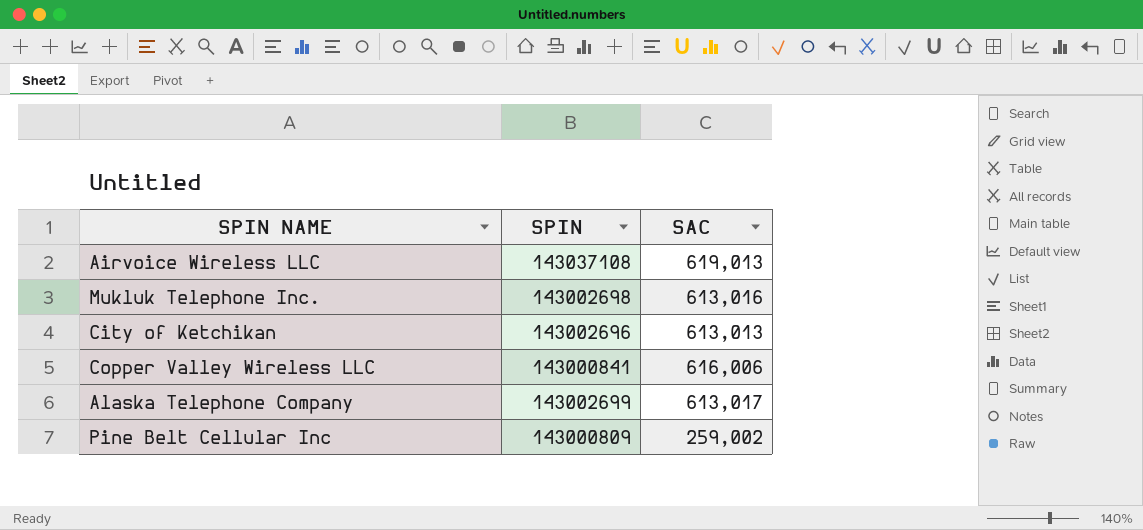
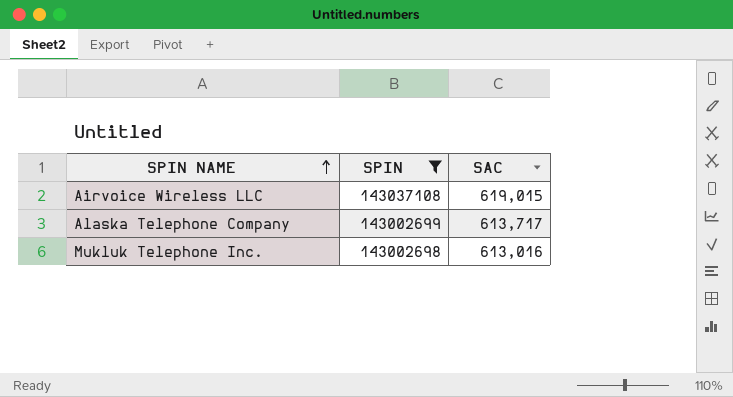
filter: none -> SPIN >= 143002698
row order: none -> SPIN NAME ascending
Airvoice Wireless LLC | SAC: 619,013 -> 619,015
Alaska Telephone Company | SAC: 613,017 -> 613,717

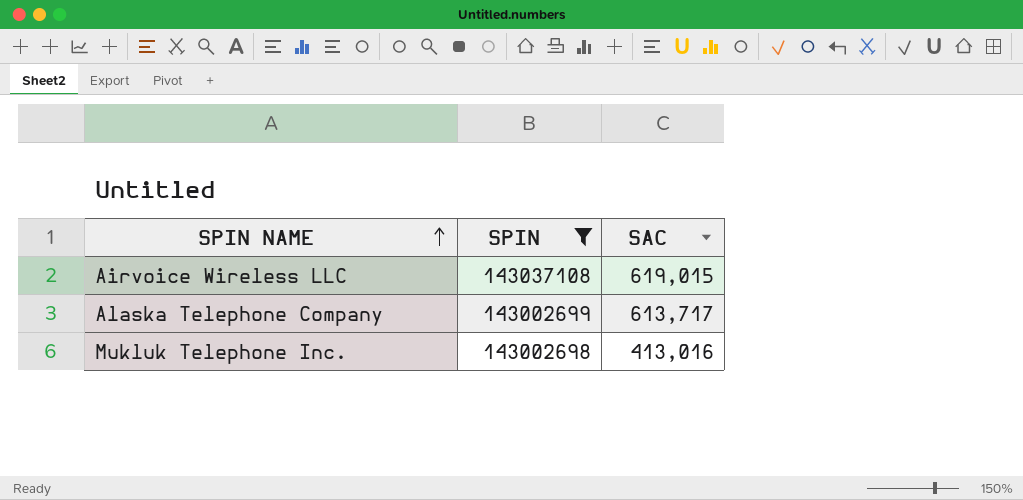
Mukluk Telephone Inc. | SAC: 613,016 -> 413,016

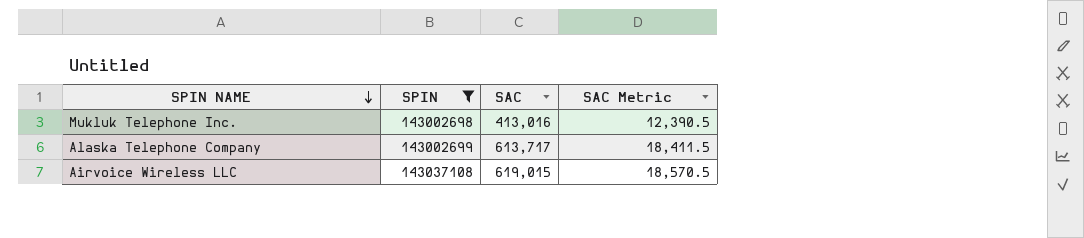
row order: SPIN NAME ascending -> SPIN NAME descending
column SAC Metric | formula: none -> [SAC] * 0.03

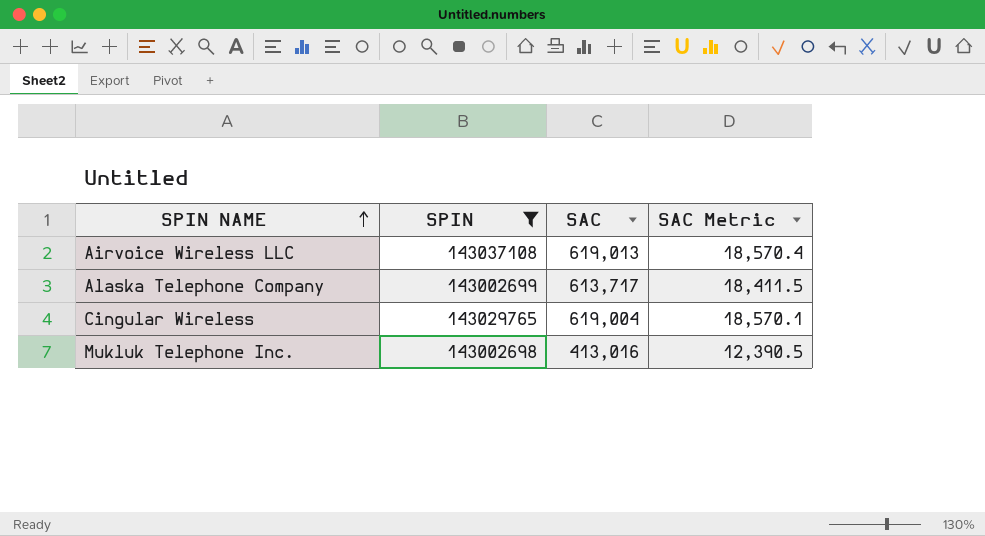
row order: SPIN NAME descending -> SPIN NAME ascending
Airvoice Wireless LLC | SAC: 619,015 -> 619,013
Airvoice Wireless LLC | SAC Metric: 18,570.5 -> 18,570.4
row Cingular Wireless: none -> 143029765 | 619,004 | 18,570.1

